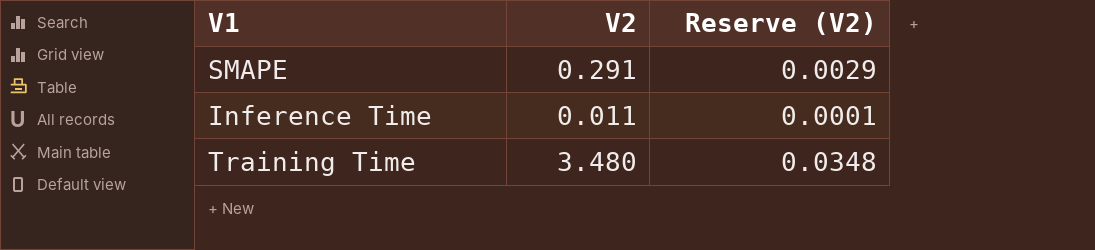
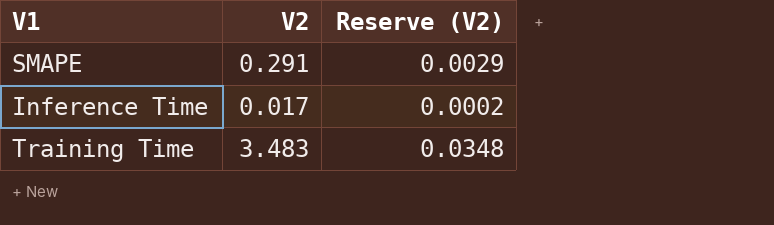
Inference Time | V2: 0.011 -> 0.017
Inference Time | Reserve (V2): 0.0001 -> 0.0002
Training Time | V2: 3.480 -> 3.483

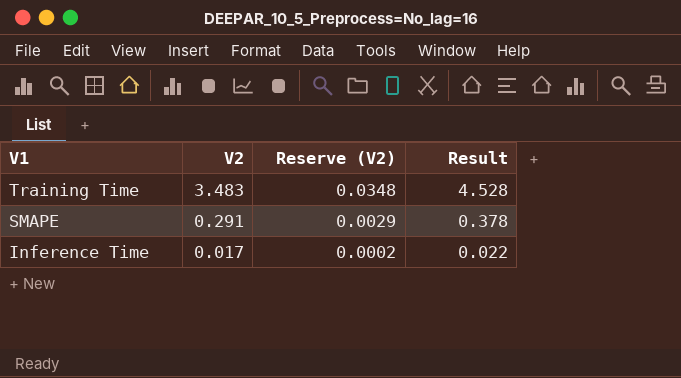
row order: none -> V1 descending
column Result | formula: none -> [V2] * 1.3

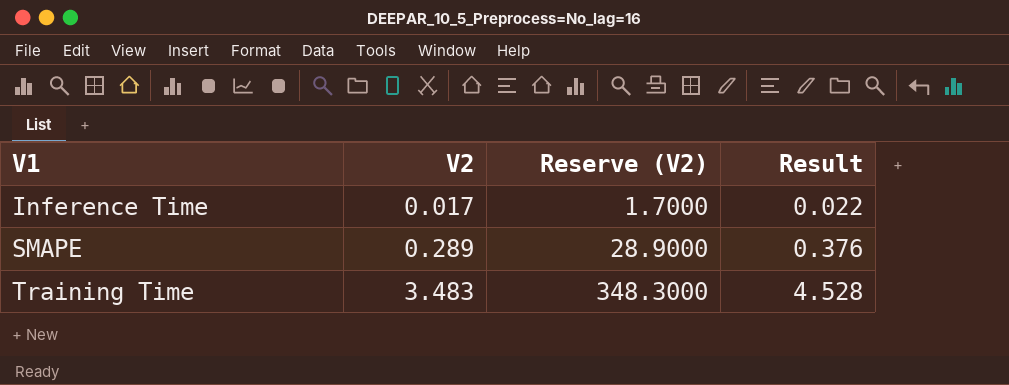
row order: V1 descending -> V1 ascending
column Reserve (V2) | formula: [V2] * 0.01 -> [V2] * 100
SMAPE | V2: 0.291 -> 0.289
SMAPE | Result: 0.378 -> 0.376

